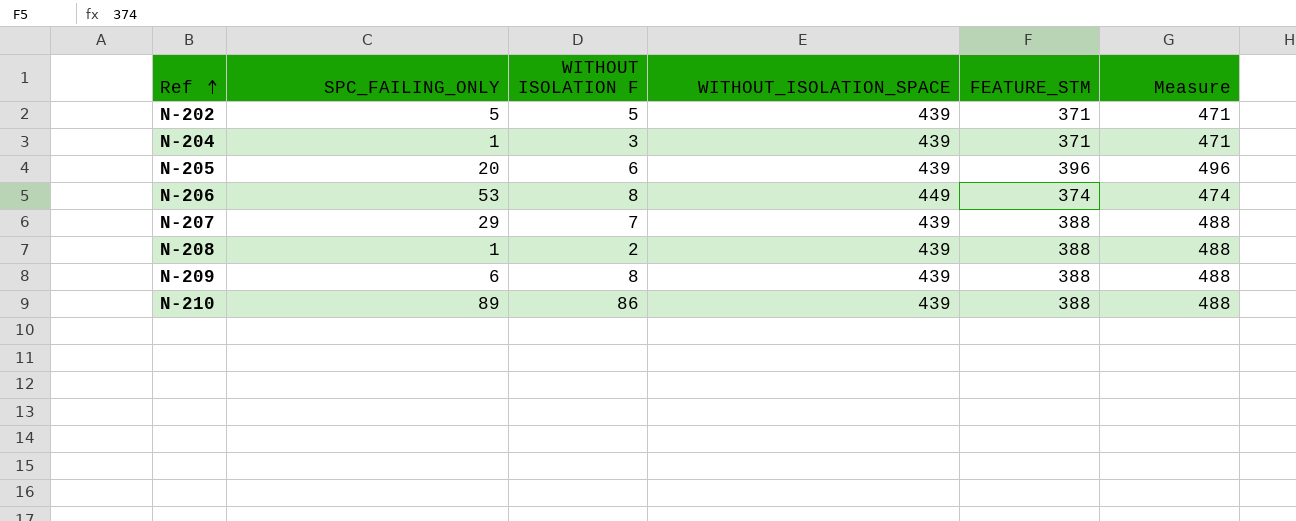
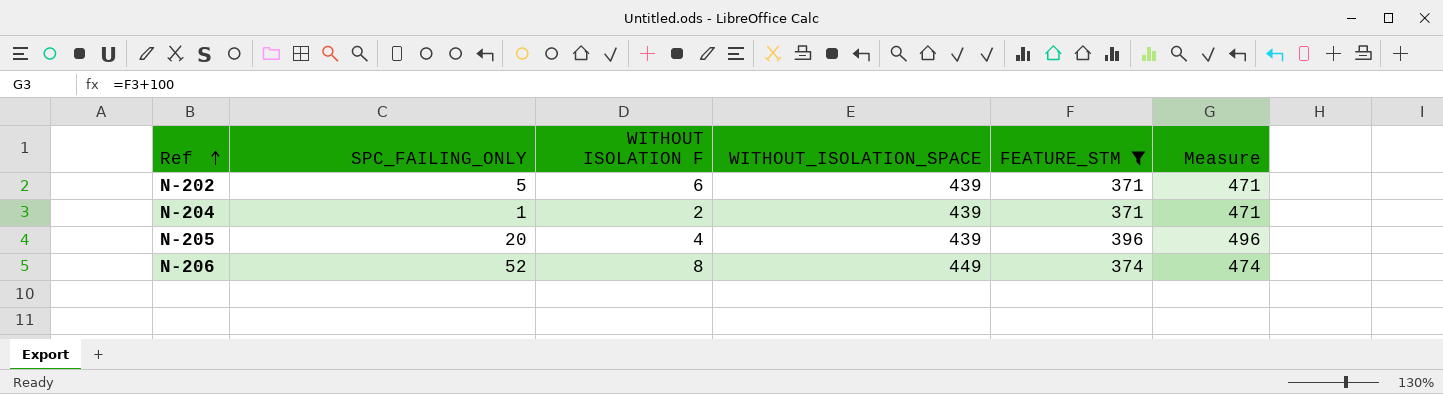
filter: none -> FEATURE_STM != 388
N-202 | WITHOUT ISOLATION F: 5 -> 6
N-204 | WITHOUT ISOLATION F: 3 -> 2
N-205 | WITHOUT ISOLATION F: 6 -> 4
N-206 | SPC_FAILING_ONLY: 53 -> 52

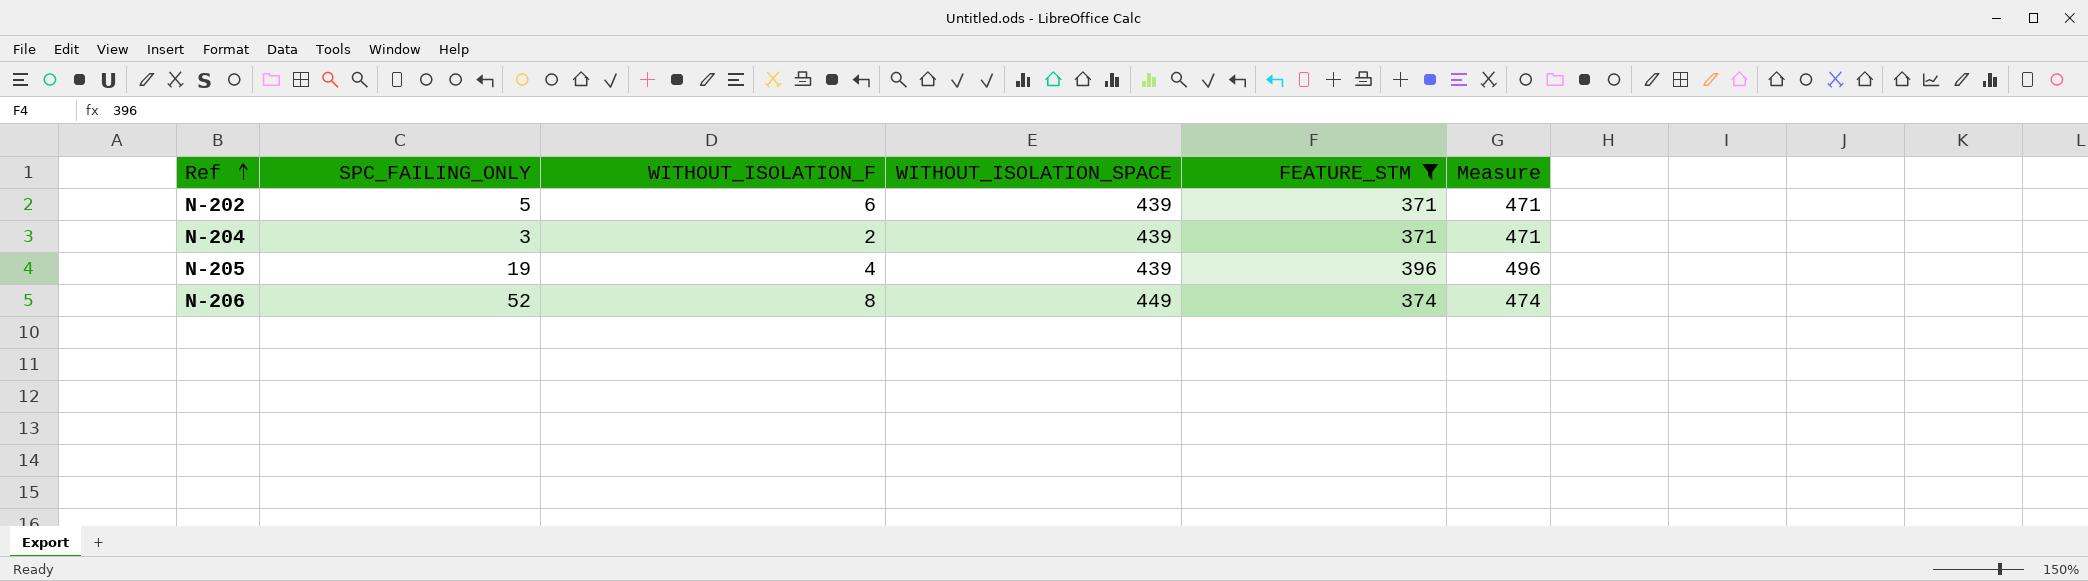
column name: WITHOUT ISOLATION F -> WITHOUT_ISOLATION_F
N-204 | SPC_FAILING_ONLY: 1 -> 3
N-205 | SPC_FAILING_ONLY: 20 -> 19

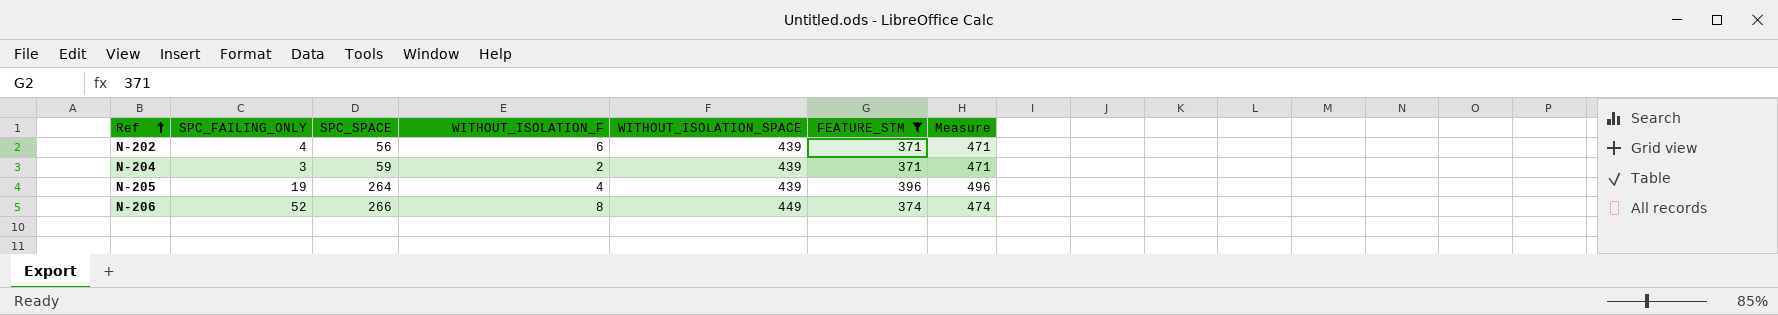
column SPC_SPACE | position: none -> 3
N-202 | SPC_FAILING_ONLY: 5 -> 4

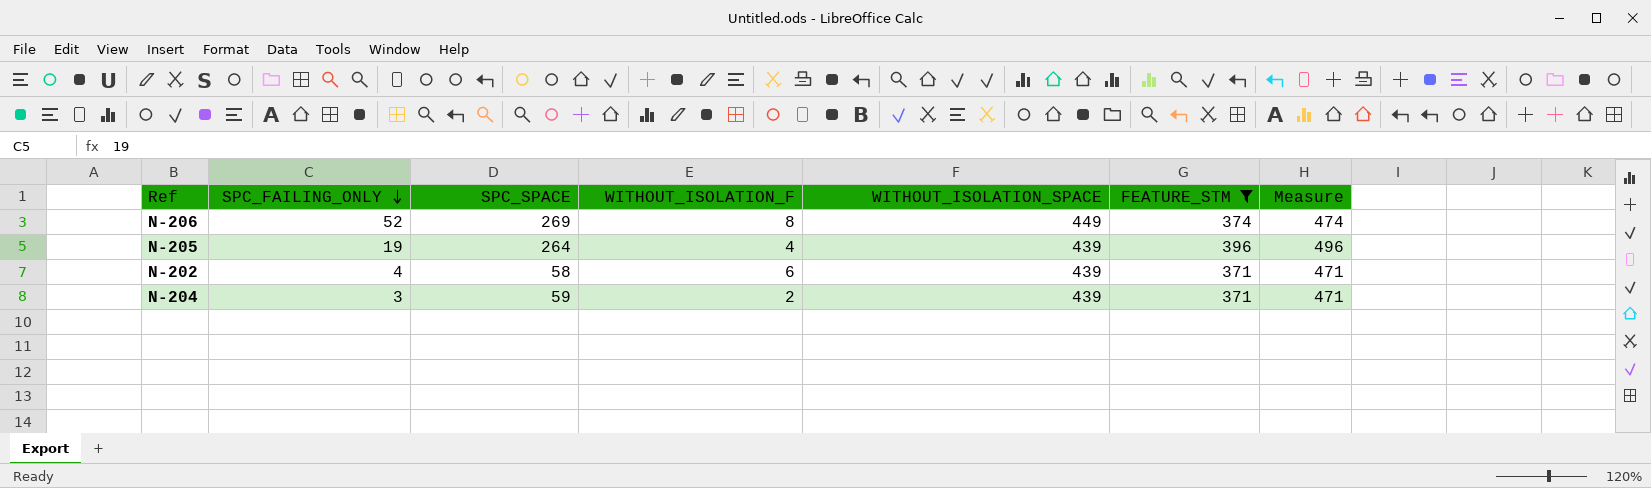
row order: Ref ascending -> SPC_FAILING_ONLY descending
N-206 | SPC_SPACE: 266 -> 269
N-202 | SPC_SPACE: 56 -> 58

